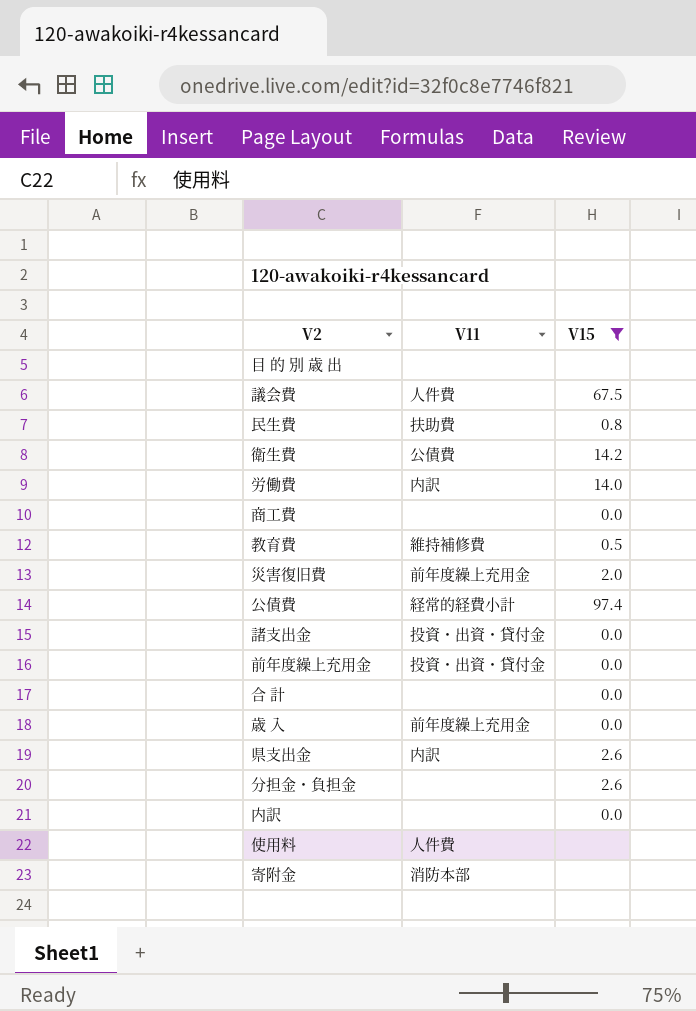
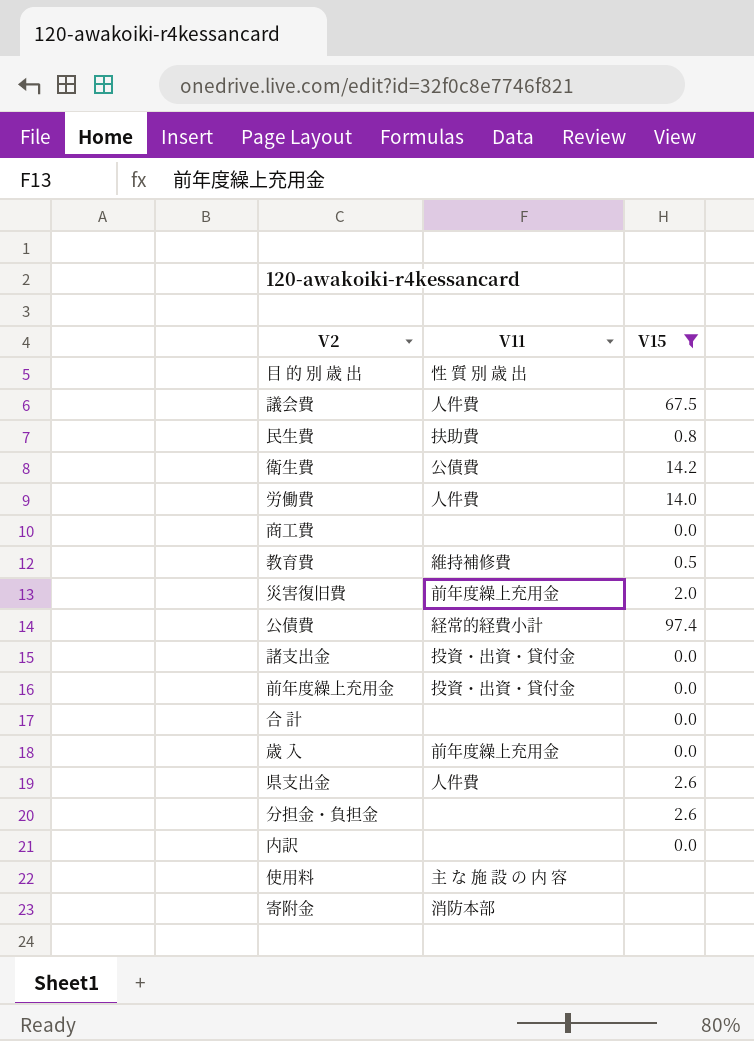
目 的 別 歳 出 | V11: none -> 性 質 別 歳 出
労働費 | V11: 内訳 -> 人件費
県支出金 | V11: 内訳 -> 人件費
使用料 | V11: 人件費 -> 主 な 施 設 の 内 容

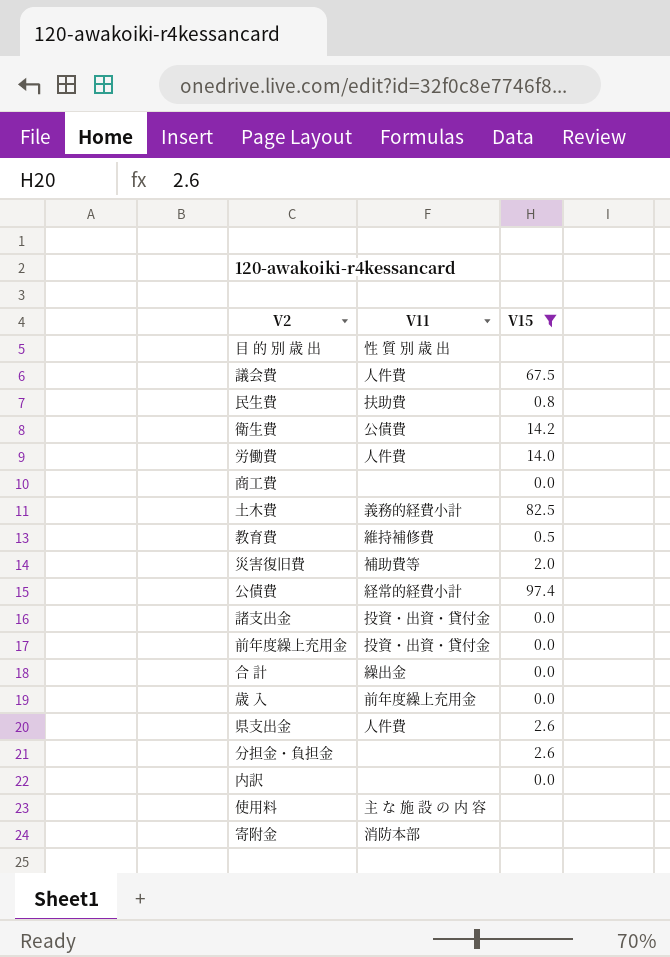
row 土木費: none -> 義務的経費小計 | 82.5
災害復旧費 | V11: 前年度繰上充用金 -> 補助費等
合 計 | V11: none -> 繰出金

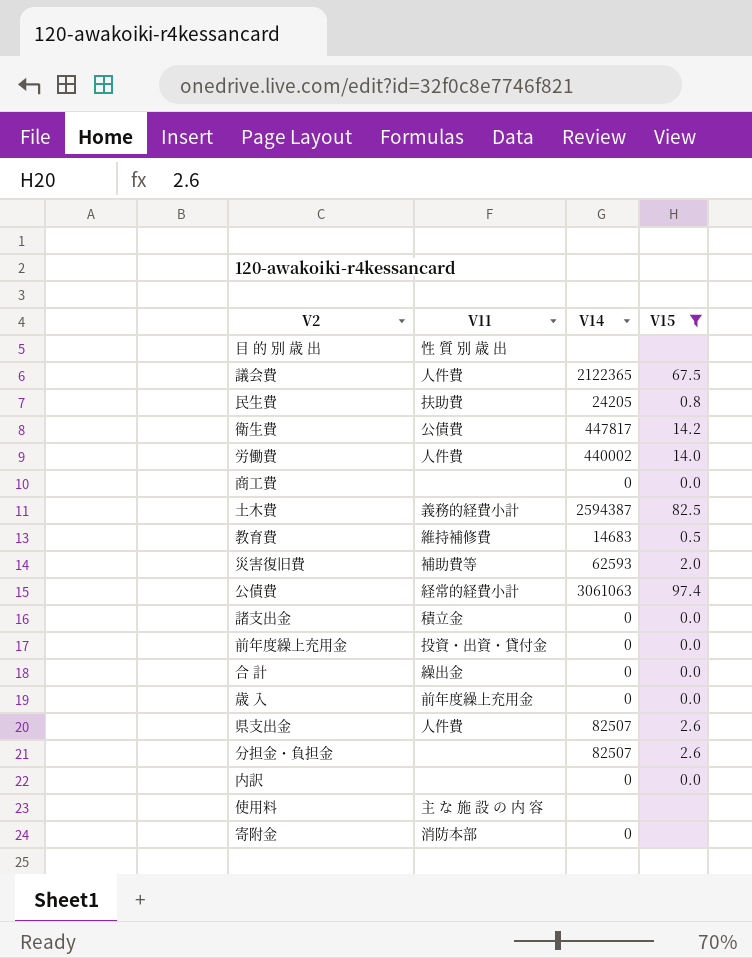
column V14 | position: none -> 3
諸支出金 | V11: 投資・出資・貸付金 -> 積立金

